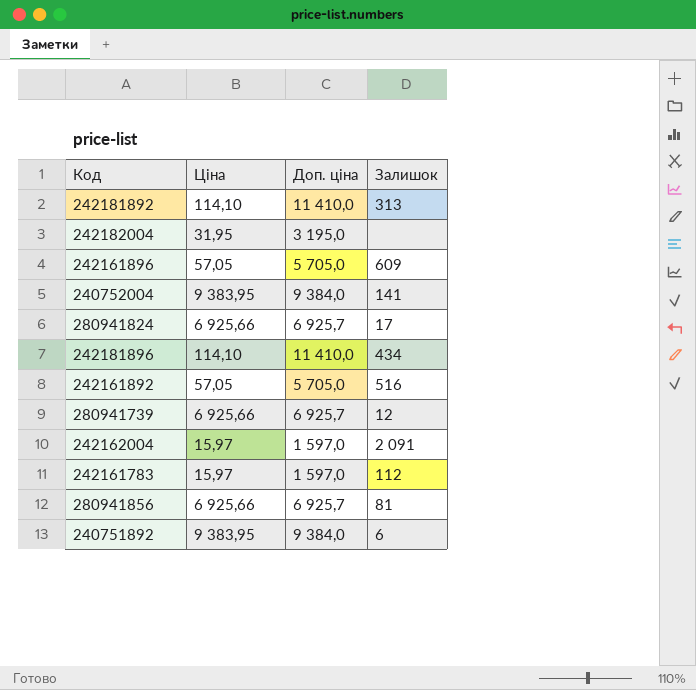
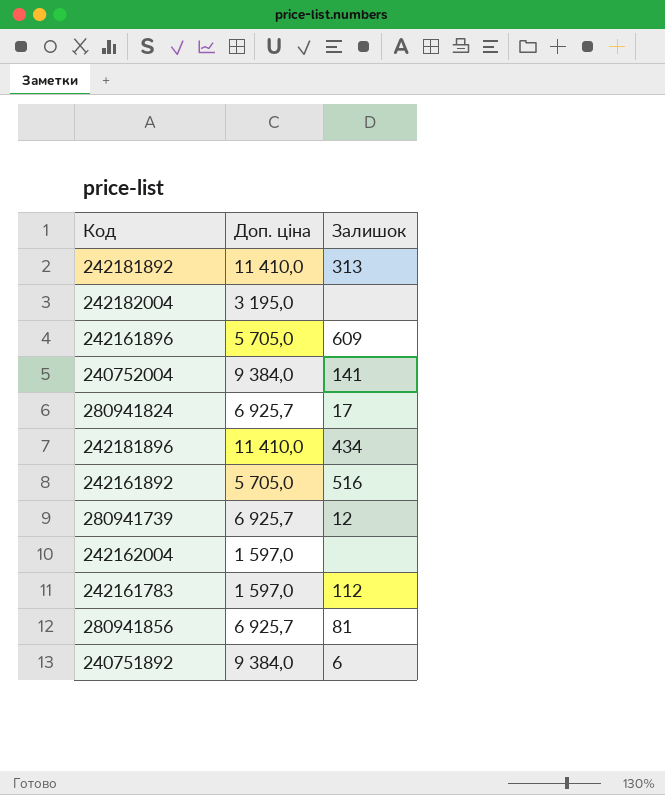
column Ціна | position: 2 -> none
242162004 | Залишок: 2 091 -> none

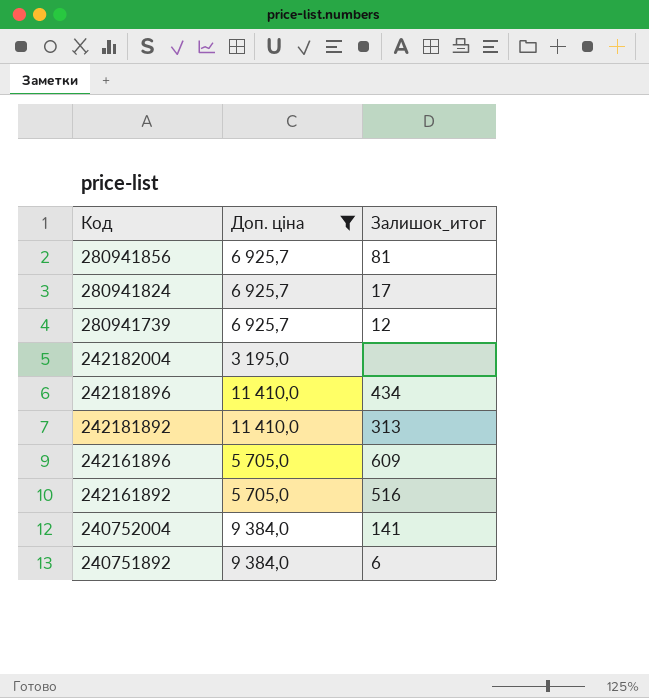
filter: none -> Доп. ціна != 1 597,0
row order: none -> Код descending
column name: Залишок -> Залишок_итог

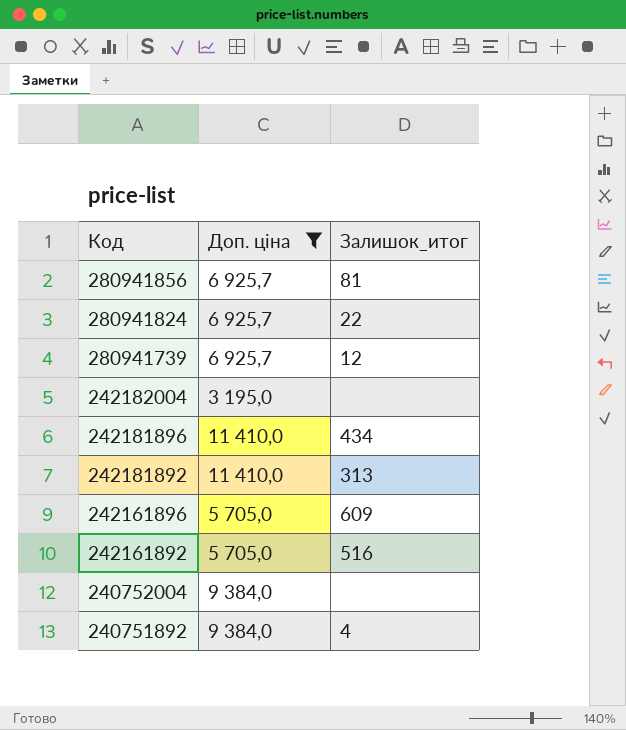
280941824 | Залишок_итог: 17 -> 22
240752004 | Залишок_итог: 141 -> none
240751892 | Залишок_итог: 6 -> 4

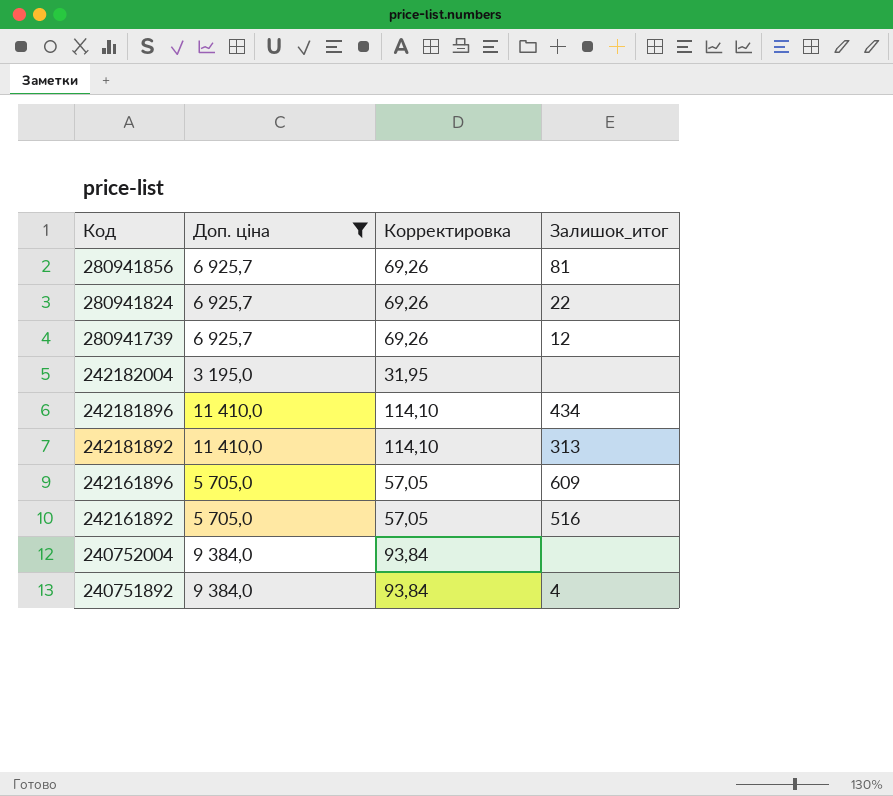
column Корректировка | formula: none -> [Доп. ціна] * 0,01

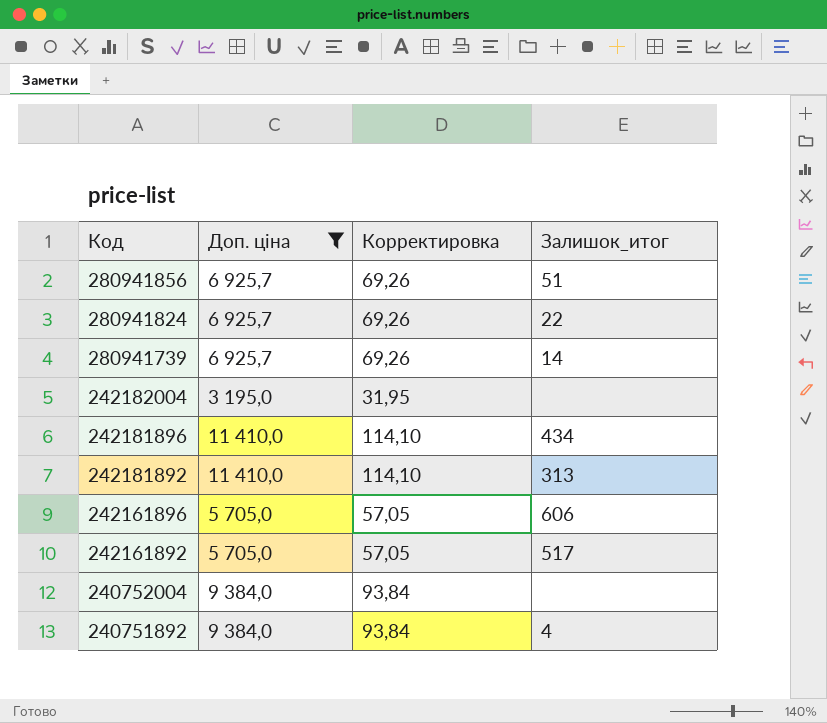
280941856 | Залишок_итог: 81 -> 51
280941739 | Залишок_итог: 12 -> 14
242161896 | Залишок_итог: 609 -> 606
242161892 | Залишок_итог: 516 -> 517

